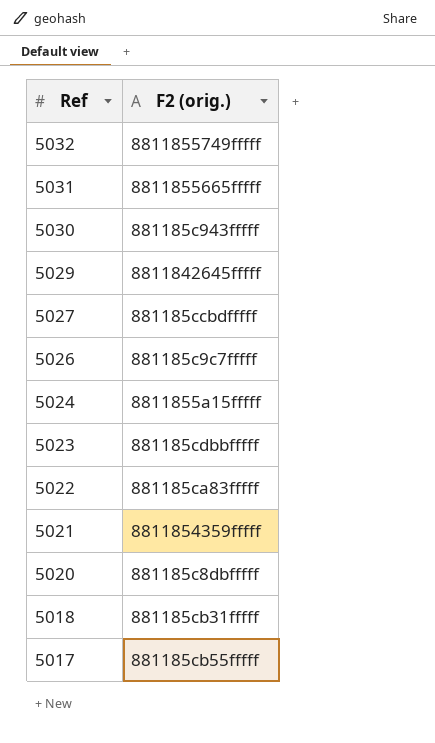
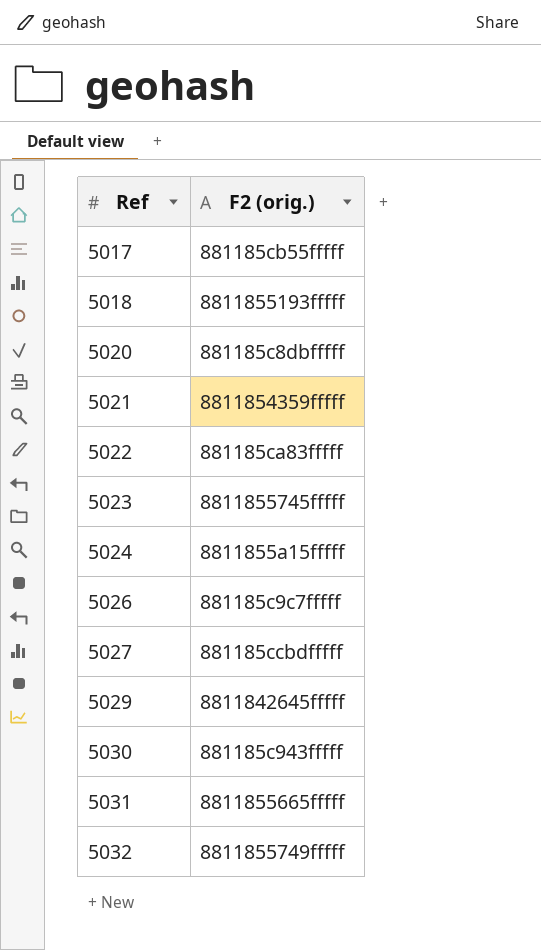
row order: Ref descending -> Ref ascending
5018 | F2 (orig.): 881185cb31fffff -> 8811855193fffff
5023 | F2 (orig.): 881185cdbbfffff -> 8811855745fffff

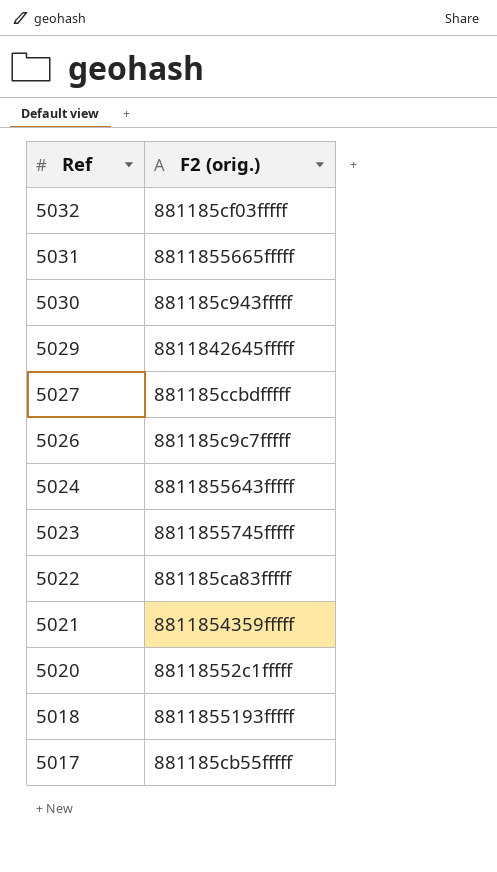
row order: Ref ascending -> Ref descending
5032 | F2 (orig.): 8811855749fffff -> 881185cf03fffff
5024 | F2 (orig.): 8811855a15fffff -> 8811855643fffff
5020 | F2 (orig.): 881185c8dbfffff -> 88118552c1fffff

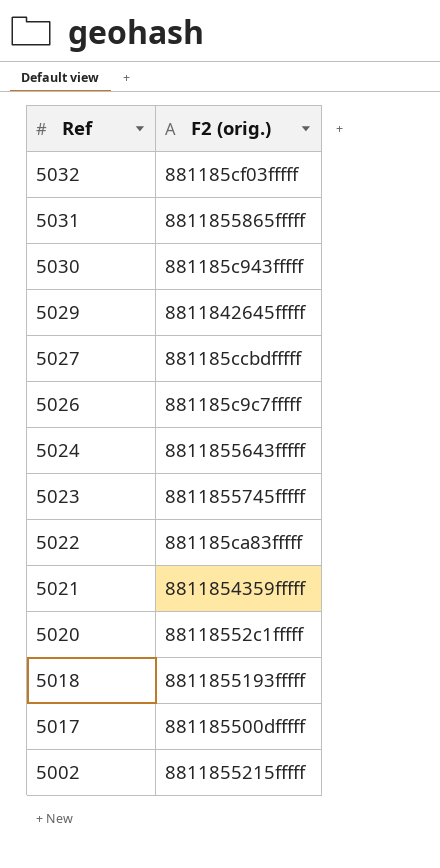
5031 | F2 (orig.): 8811855665fffff -> 8811855865fffff
5017 | F2 (orig.): 881185cb55fffff -> 881185500dfffff
row 5002: none -> 8811855215fffff

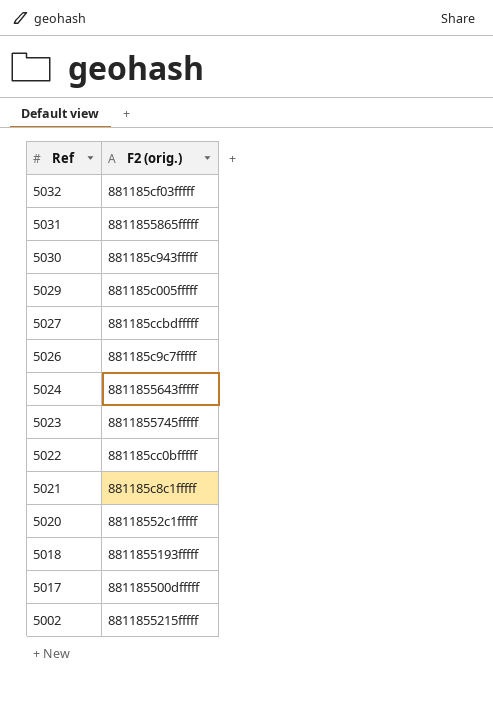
5029 | F2 (orig.): 8811842645fffff -> 881185c005fffff
5022 | F2 (orig.): 881185ca83fffff -> 881185cc0bfffff
5021 | F2 (orig.): 8811854359fffff -> 881185c8c1fffff

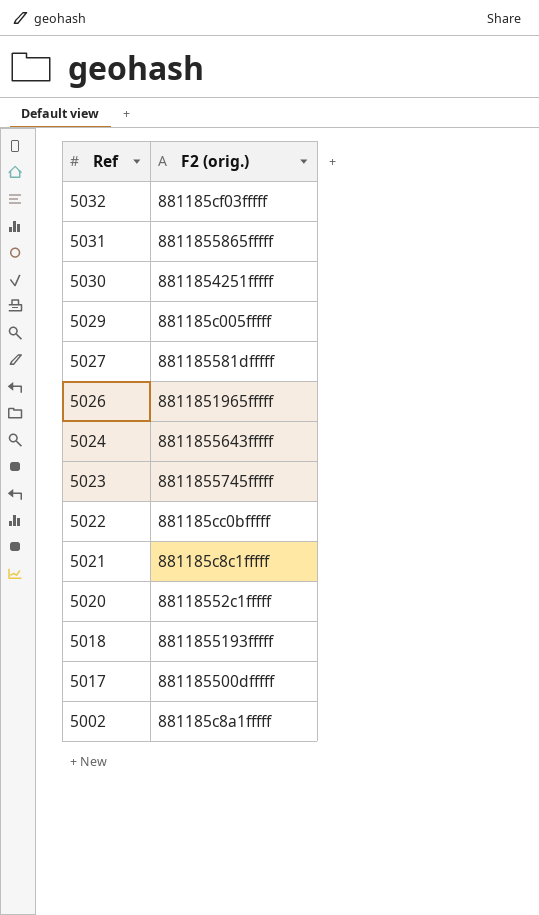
5030 | F2 (orig.): 881185c943fffff -> 8811854251fffff
5027 | F2 (orig.): 881185ccbdfffff -> 881185581dfffff
5026 | F2 (orig.): 881185c9c7fffff -> 8811851965fffff
5002 | F2 (orig.): 8811855215fffff -> 881185c8a1fffff

